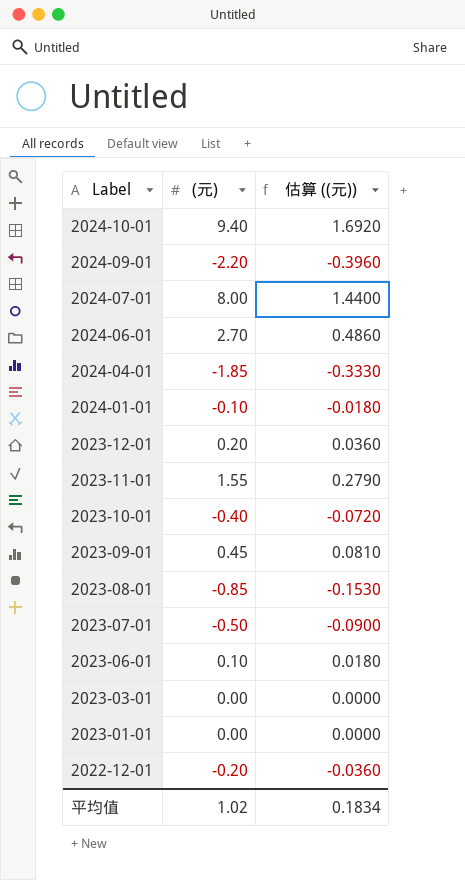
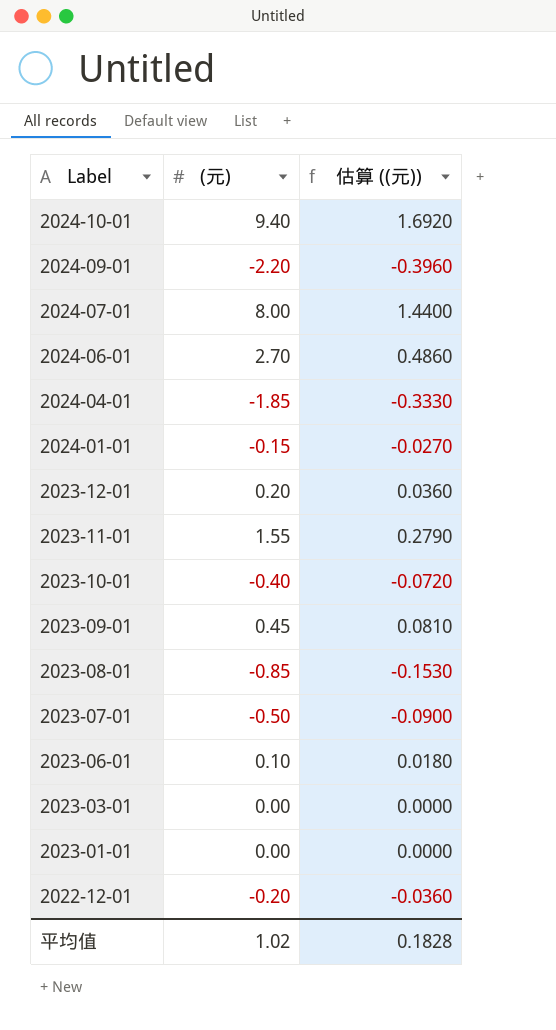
2024-01-01 | (元): -0.10 -> -0.15
2024-01-01 | 估算 ((元)): -0.0180 -> -0.0270
平均值 | 估算 ((元)): 0.1834 -> 0.1828

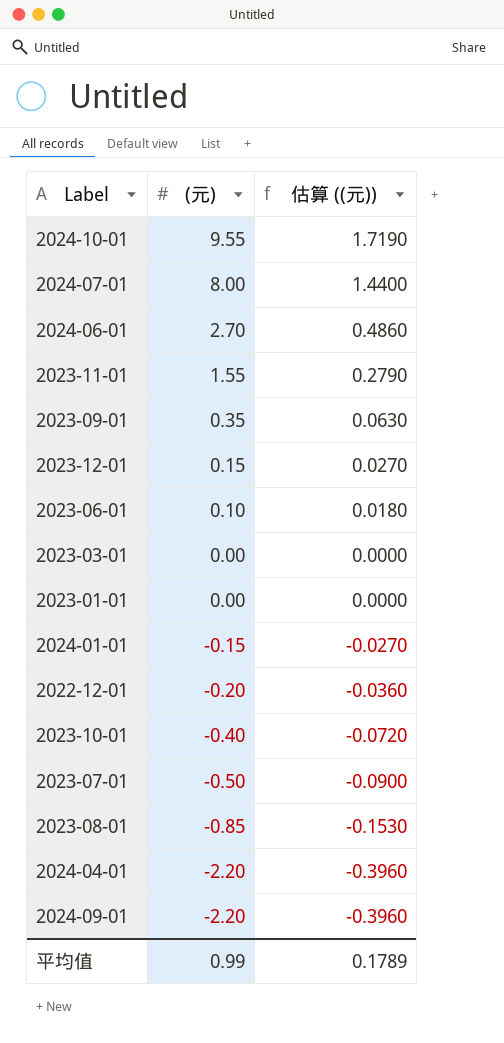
row order: Label descending -> (元) descending
2024-10-01 | (元): 9.40 -> 9.55
2024-10-01 | 估算 ((元)): 1.6920 -> 1.7190
2023-09-01 | (元): 0.45 -> 0.35
2023-09-01 | 估算 ((元)): 0.0810 -> 0.0630
2023-12-01 | (元): 0.20 -> 0.15
2023-12-01 | 估算 ((元)): 0.0360 -> 0.0270
2024-04-01 | (元): -1.85 -> -2.20
2024-04-01 | 估算 ((元)): -0.3330 -> -0.3960
平均值 | (元): 1.02 -> 0.99
平均值 | 估算 ((元)): 0.1828 -> 0.1789

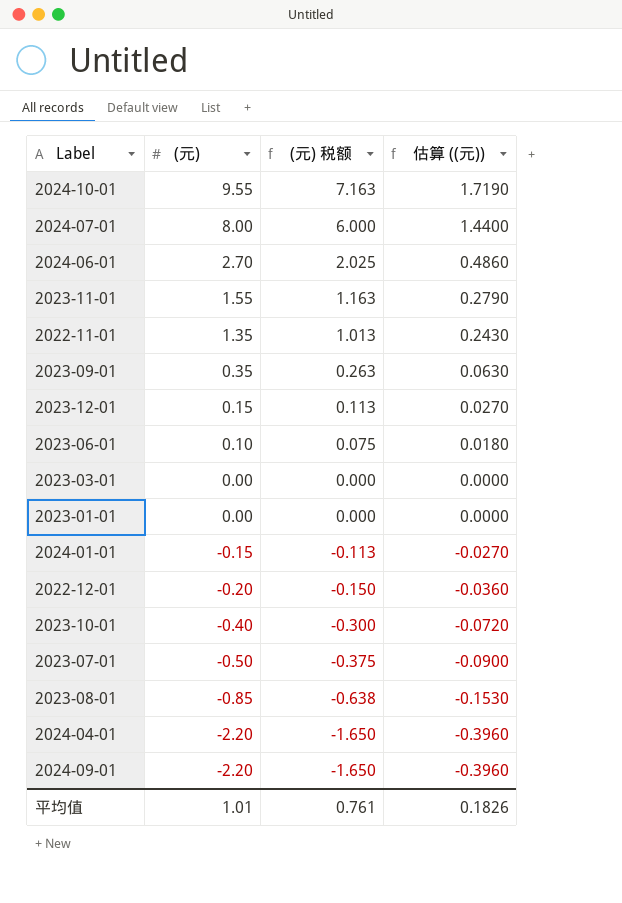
column (元) 税额 | formula: none -> [(元)] * 0.75
row 2022-11-01: none -> 1.35 | 1.013 | 0.2430
平均值 | (元): 0.99 -> 1.01
平均值 | 估算 ((元)): 0.1789 -> 0.1826

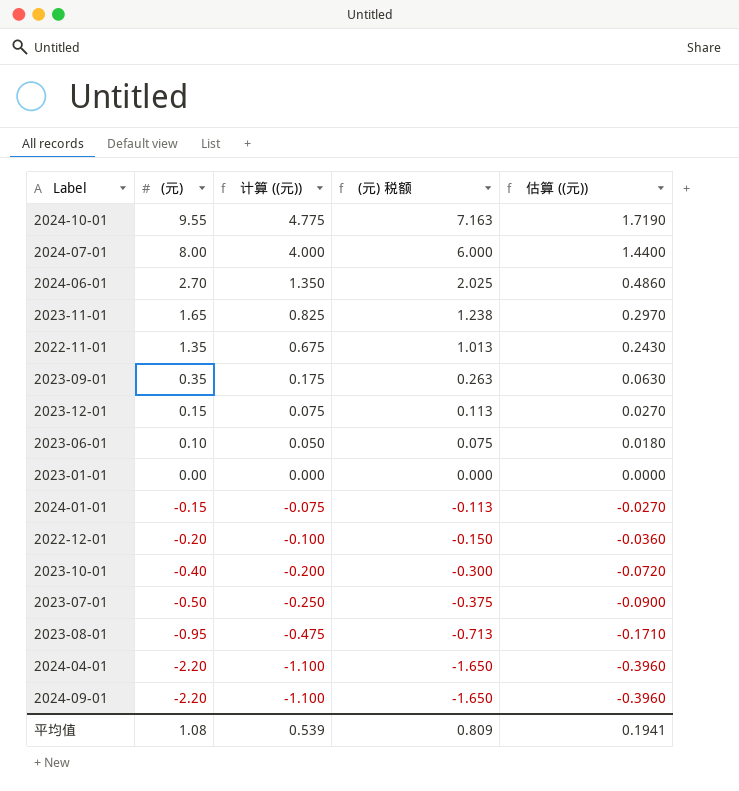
column 计算 ((元)) | formula: none -> [(元)] * 0.5
row 2023-03-01: 0.00 | 0.000 | 0.0000 -> none
2023-11-01 | (元): 1.55 -> 1.65
2023-11-01 | (元) 税额: 1.163 -> 1.238
2023-11-01 | 估算 ((元)): 0.2790 -> 0.2970
2023-08-01 | (元): -0.85 -> -0.95
2023-08-01 | (元) 税额: -0.638 -> -0.713
2023-08-01 | 估算 ((元)): -0.1530 -> -0.1710
平均值 | (元): 1.01 -> 1.08
平均值 | (元) 税额: 0.761 -> 0.809
平均值 | 估算 ((元)): 0.1826 -> 0.1941

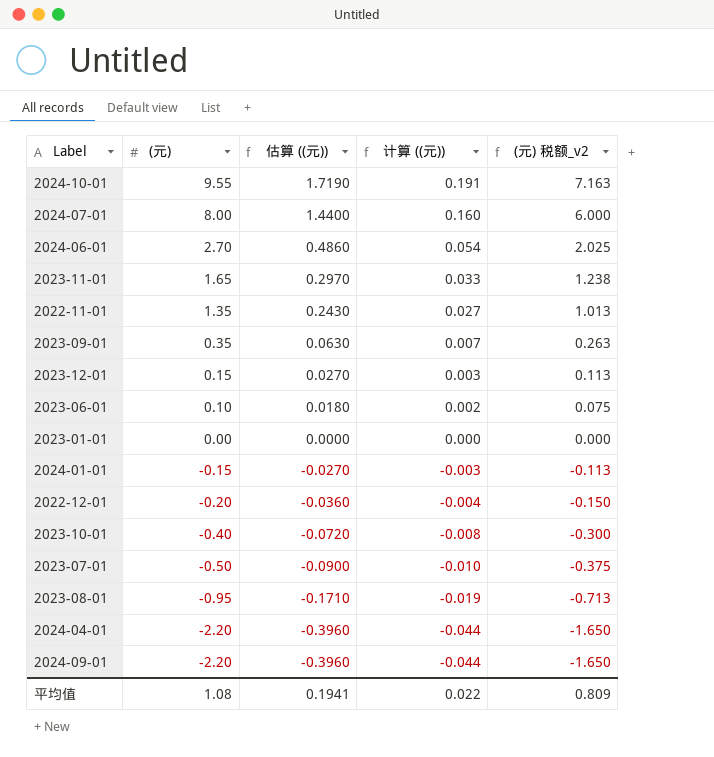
column 估算 ((元)) | position: 5 -> 3
column 计算 ((元)) | formula: [(元)] * 0.5 -> [(元)] * 0.02
column name: (元) 税额 -> (元) 税额_v2
平均值 | 计算 ((元)): 0.539 -> 0.022

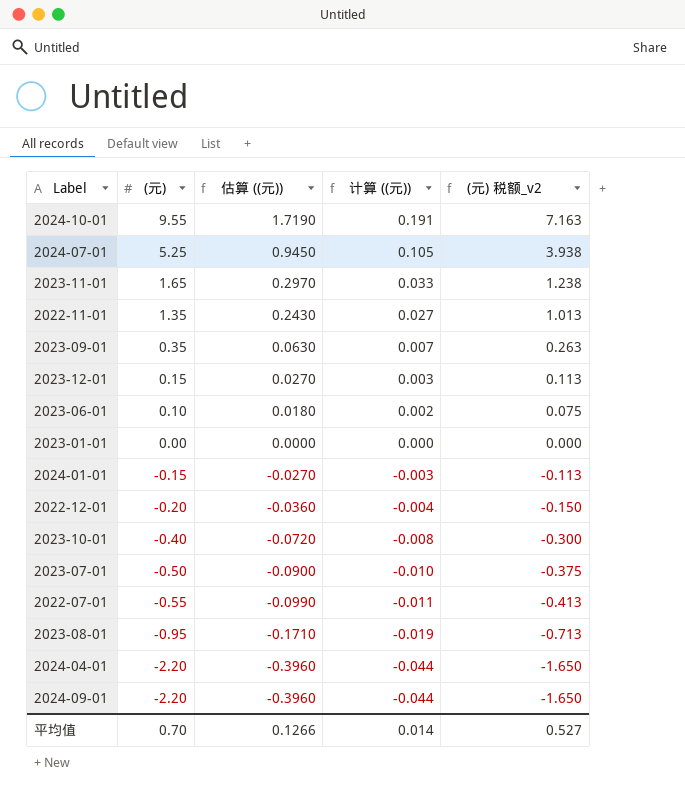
row 2024-06-01: 2.70 | 0.4860 | 0.054 | 2.025 -> none
2024-07-01 | (元): 8.00 -> 5.25
2024-07-01 | 估算 ((元)): 1.4400 -> 0.9450
2024-07-01 | 计算 ((元)): 0.160 -> 0.105
2024-07-01 | (元) 税额_v2: 6.000 -> 3.938
row 2022-07-01: none -> -0.55 | -0.0990 | -0.011 | -0.413
平均值 | (元): 1.08 -> 0.70
平均值 | 估算 ((元)): 0.1941 -> 0.1266
平均值 | 计算 ((元)): 0.022 -> 0.014
平均值 | (元) 税额_v2: 0.809 -> 0.527

